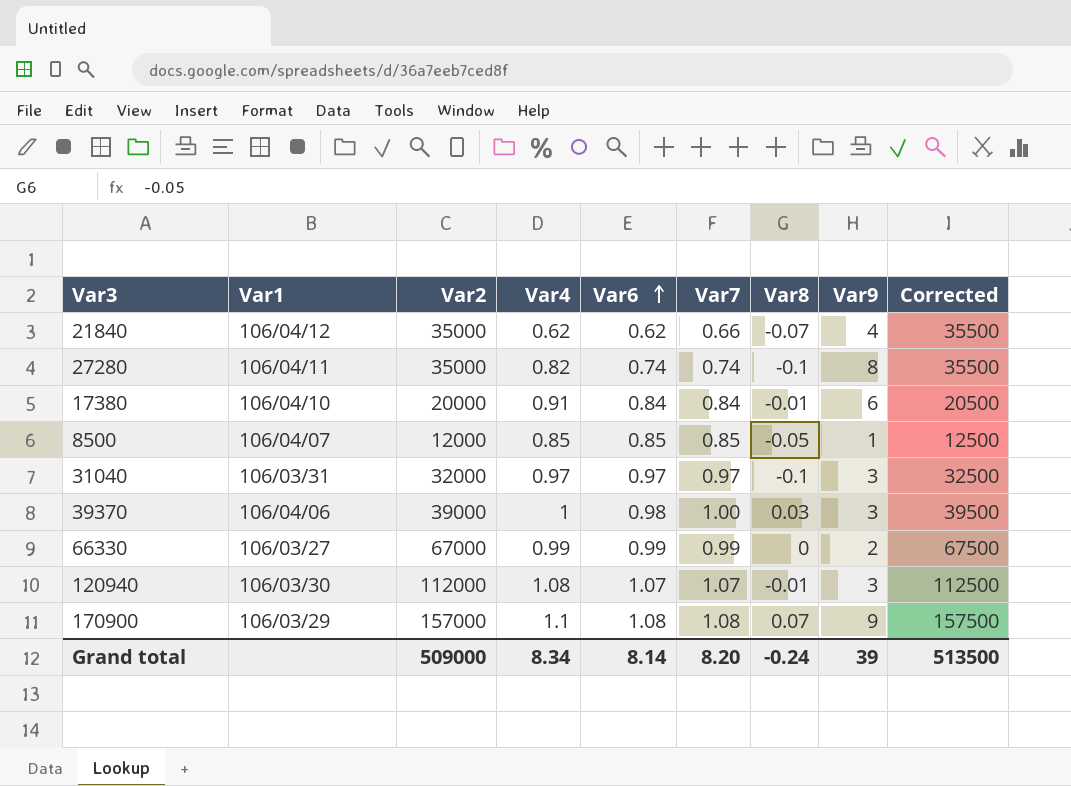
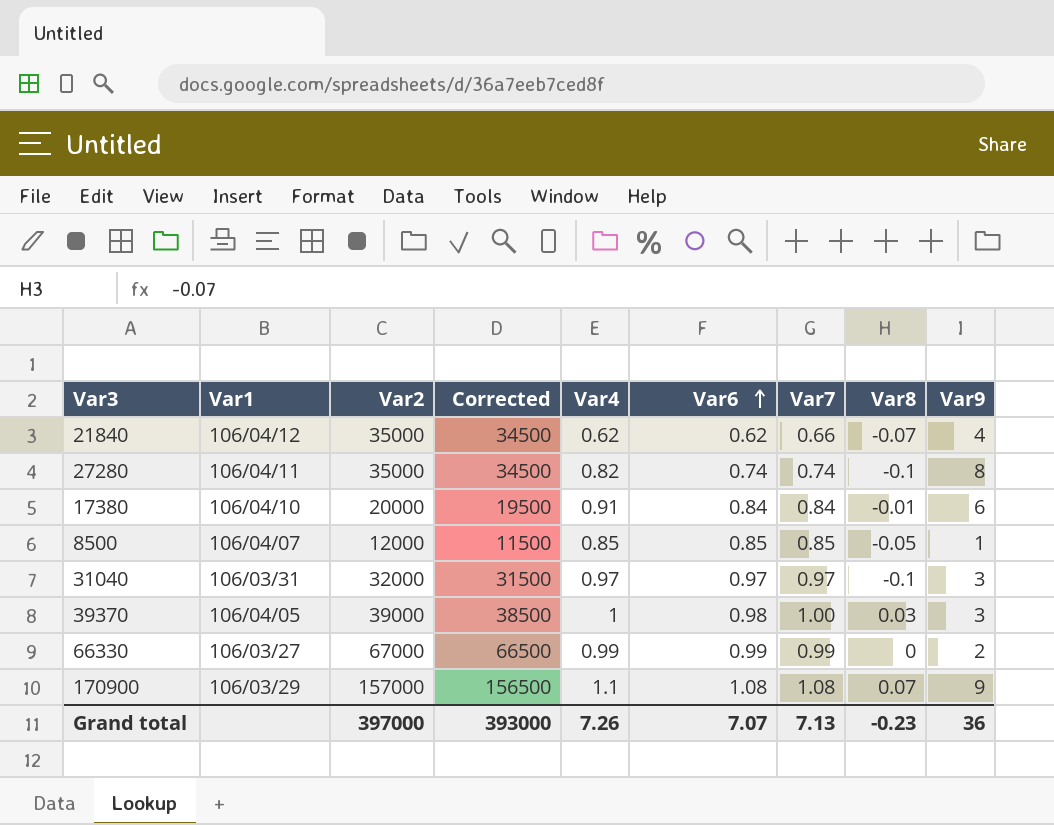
column Corrected | formula: [Var2] + 500 -> [Var2] - 500
column Corrected | position: 9 -> 4
row 120940: 106/03/30 | 112000 | 1.08 | 1.07 | 1.07 | -0.01 | 3 | 112500 -> none
39370 | Var1: 106/04/06 -> 106/04/05
Grand total | Var2: 509000 -> 397000
Grand total | Corrected: 513500 -> 393000
Grand total | Var4: 8.34 -> 7.26
Grand total | Var6: 8.14 -> 7.07
Grand total | Var7: 8.20 -> 7.13
Grand total | Var8: -0.24 -> -0.23
Grand total | Var9: 39 -> 36

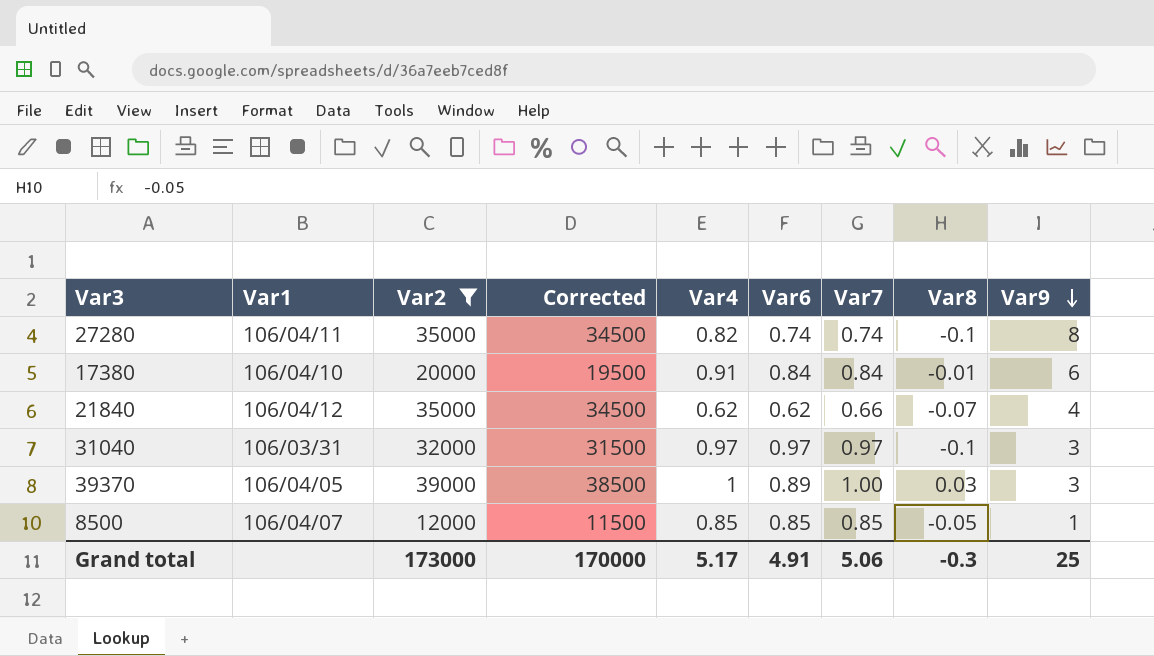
filter: none -> Var2 <= 39000
row order: Var6 ascending -> Var9 descending
39370 | Var6: 0.98 -> 0.89
Grand total | Var2: 397000 -> 173000
Grand total | Corrected: 393000 -> 170000
Grand total | Var4: 7.26 -> 5.17
Grand total | Var6: 7.07 -> 4.91
Grand total | Var7: 7.13 -> 5.06
Grand total | Var8: -0.23 -> -0.3
Grand total | Var9: 36 -> 25

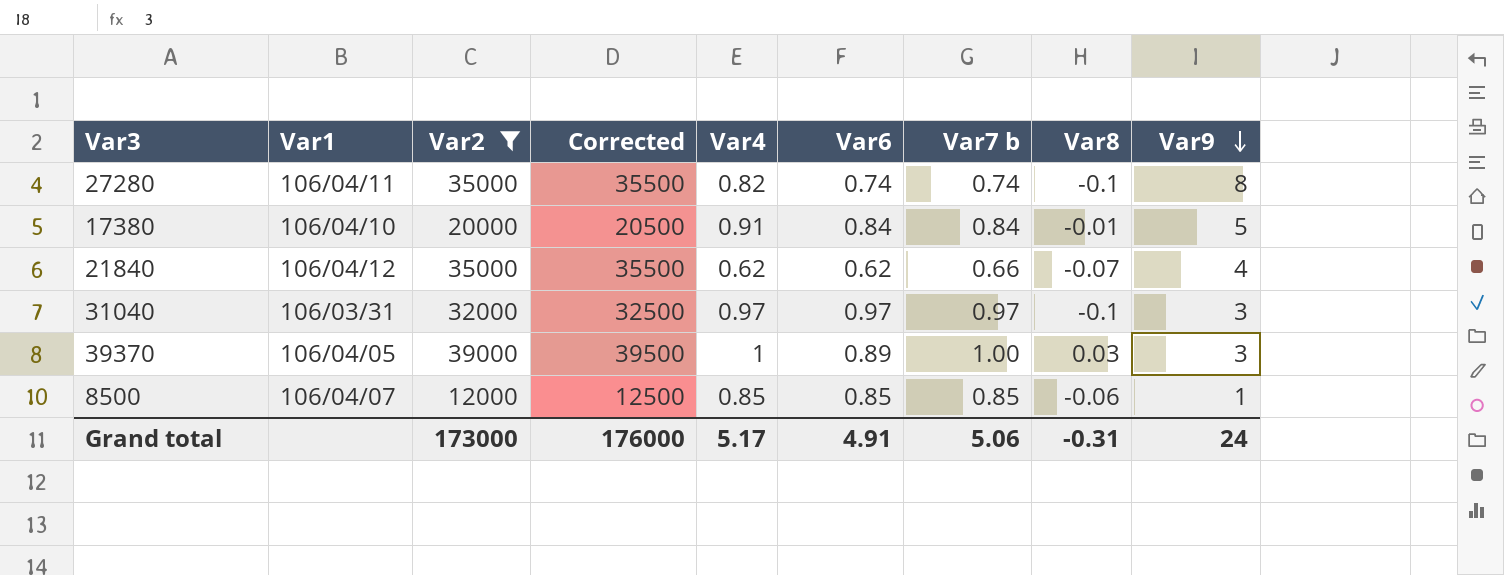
column Corrected | formula: [Var2] - 500 -> [Var2] + 500
column name: Var7 -> Var7 b
17380 | Var9: 6 -> 5
8500 | Var8: -0.05 -> -0.06
Grand total | Corrected: 170000 -> 176000
Grand total | Var8: -0.3 -> -0.31
Grand total | Var9: 25 -> 24

